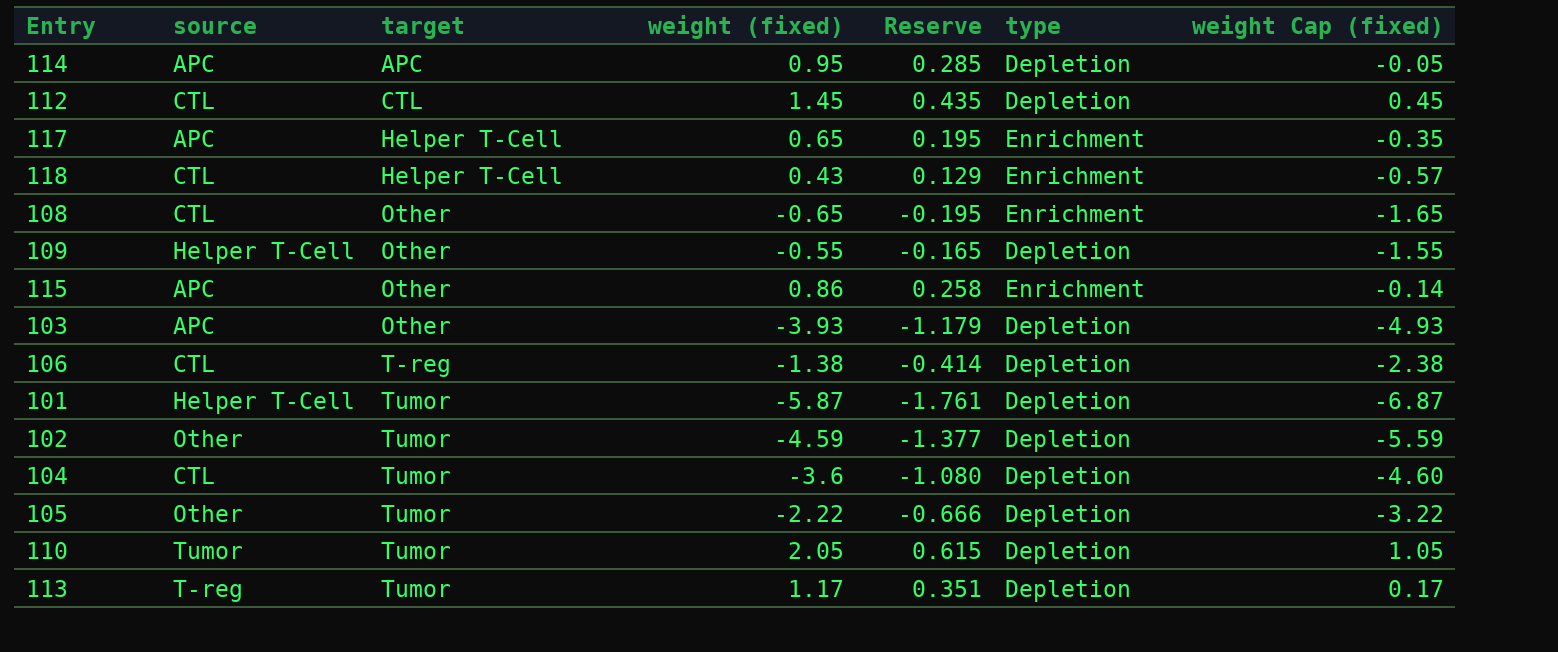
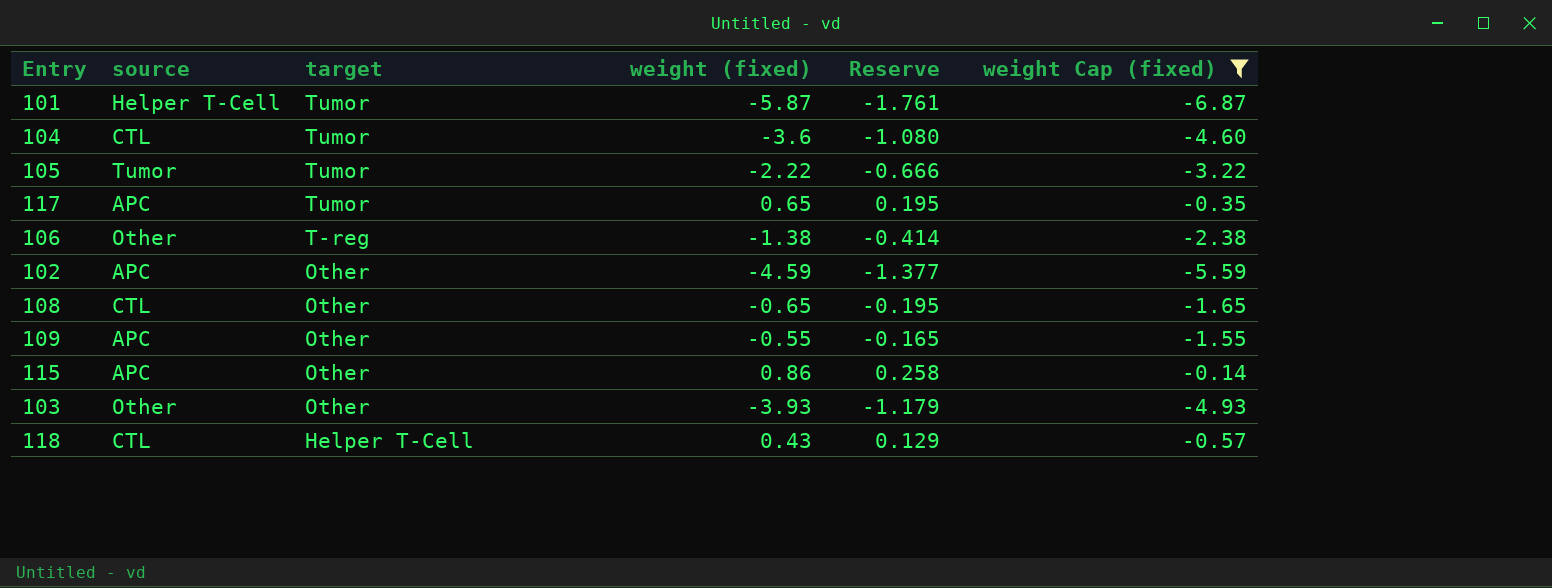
filter: none -> weight Cap (fixed) <= -0.14
row order: target ascending -> target descending
column type | position: 6 -> none
105 | source: Other -> Tumor
117 | target: Helper T-Cell -> Tumor
106 | source: CTL -> Other
102 | source: Other -> APC
102 | target: Tumor -> Other
109 | source: Helper T-Cell -> APC
103 | source: APC -> Other

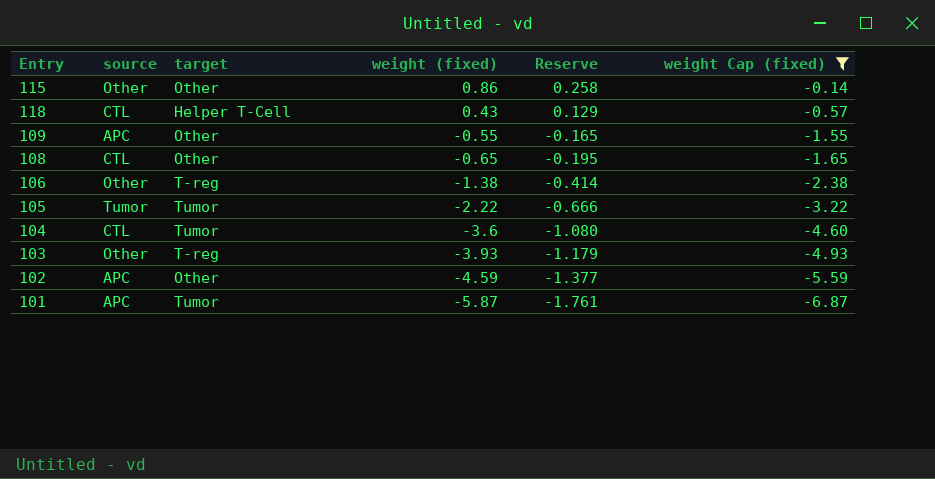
row order: target descending -> weight (fixed) descending
row 117: APC | Tumor | 0.65 | 0.195 | -0.35 -> none
115 | source: APC -> Other
103 | target: Other -> T-reg
101 | source: Helper T-Cell -> APC

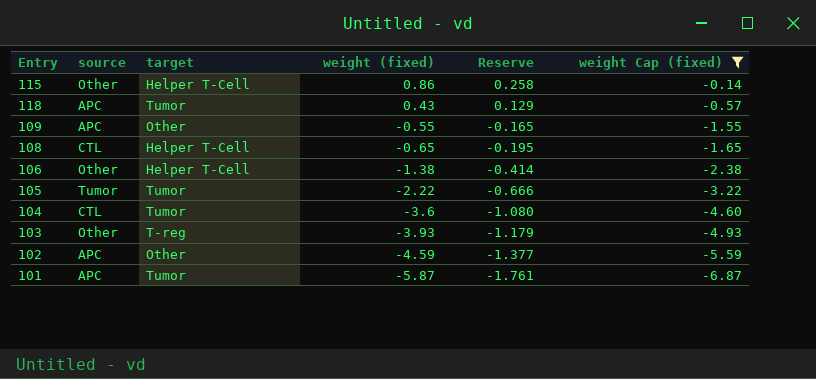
115 | target: Other -> Helper T-Cell
118 | source: CTL -> APC
118 | target: Helper T-Cell -> Tumor
108 | target: Other -> Helper T-Cell
106 | target: T-reg -> Helper T-Cell

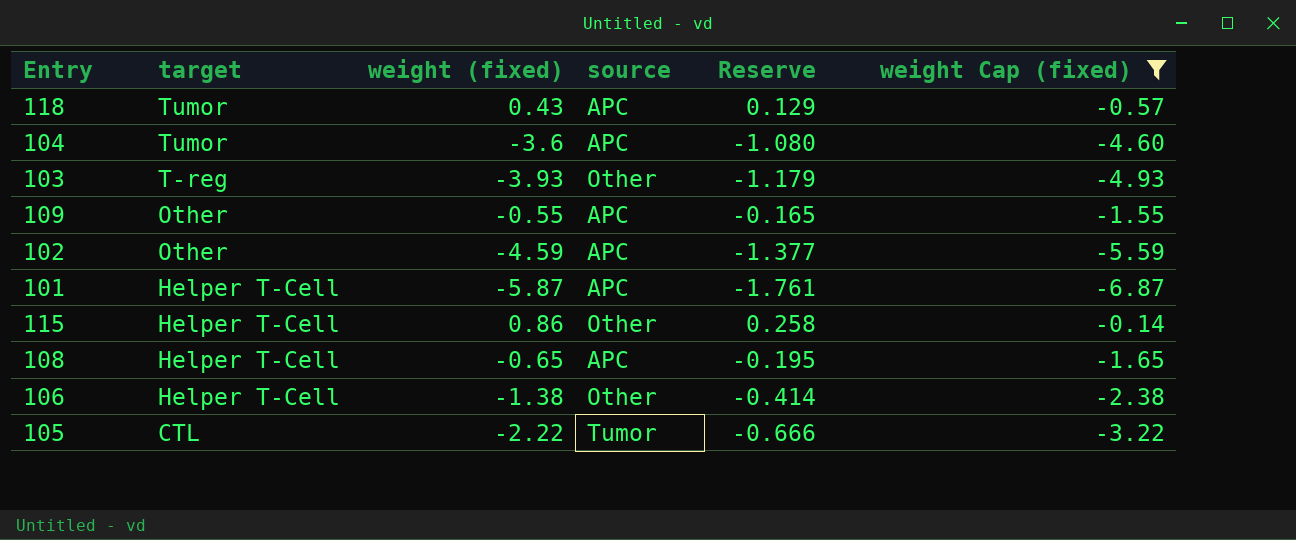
row order: weight (fixed) descending -> target descending
column source | position: 2 -> 4
104 | source: CTL -> APC
101 | target: Tumor -> Helper T-Cell
108 | source: CTL -> APC
105 | target: Tumor -> CTL

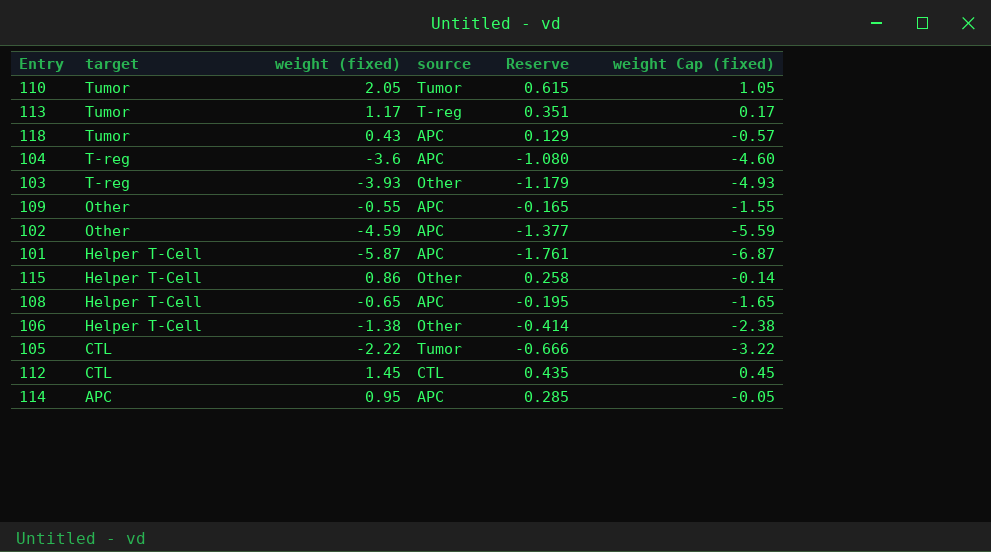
filter: weight Cap (fixed) <= -0.14 -> none
104 | target: Tumor -> T-reg

